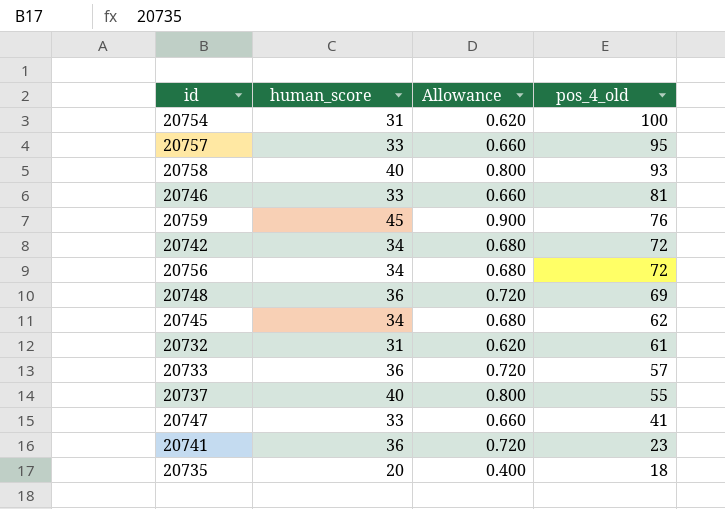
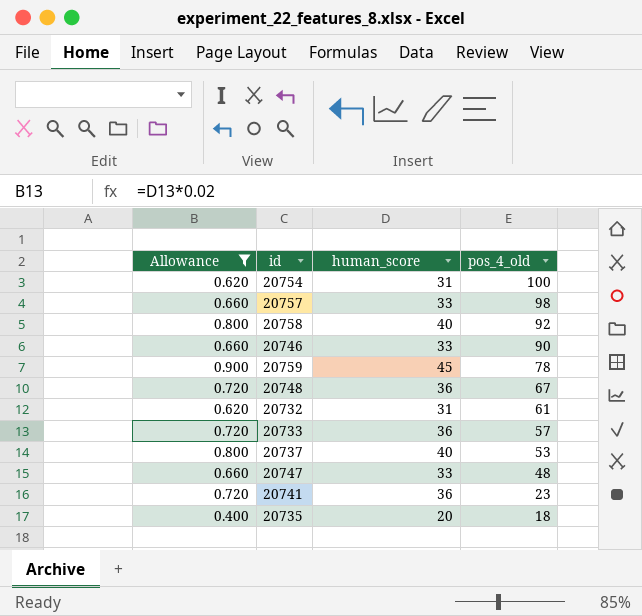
filter: none -> Allowance != 0.680
column Allowance | position: 3 -> 1
20757 | pos_4_old: 95 -> 98
20758 | pos_4_old: 93 -> 92
20746 | pos_4_old: 81 -> 90
20759 | pos_4_old: 76 -> 78
20748 | pos_4_old: 69 -> 67
20737 | pos_4_old: 55 -> 53
20747 | pos_4_old: 41 -> 48

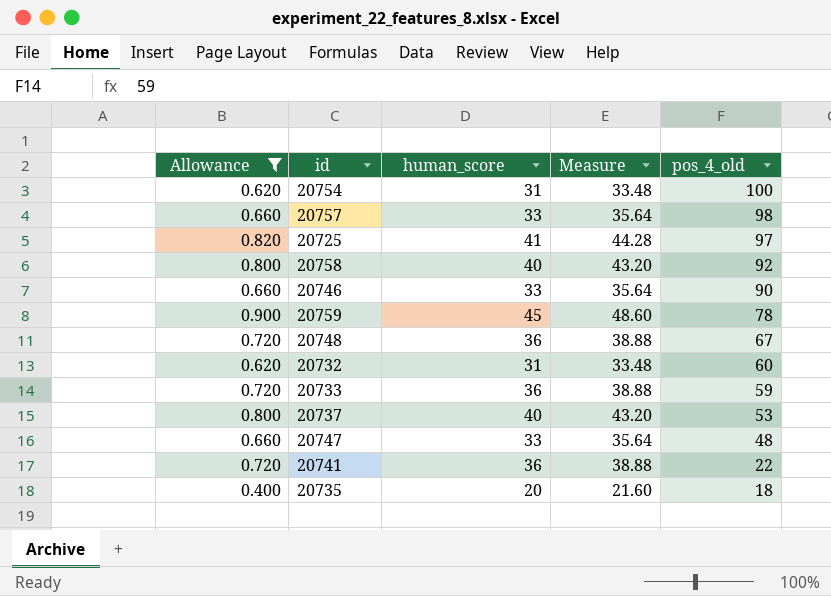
column Measure | formula: none -> [human_score] * 1.08
row 20725: none -> 0.820 | 41 | 44.28 | 97
20732 | pos_4_old: 61 -> 60
20733 | pos_4_old: 57 -> 59
20741 | pos_4_old: 23 -> 22

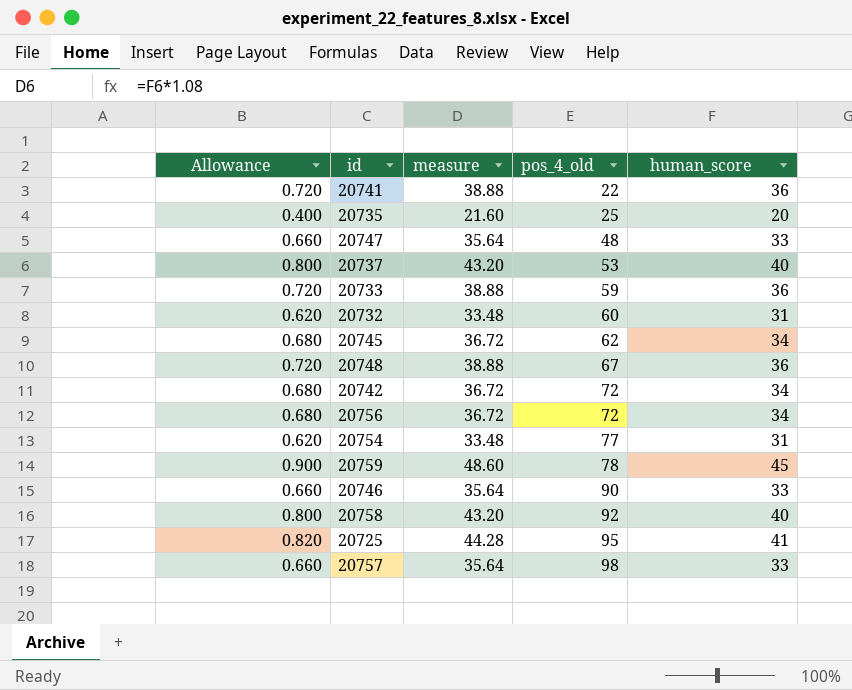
filter: Allowance != 0.680 -> none
row order: pos_4_old descending -> pos_4_old ascending
column name: Measure -> measure
column human_score | position: 3 -> 5
20735 | pos_4_old: 18 -> 25
20754 | pos_4_old: 100 -> 77
20725 | pos_4_old: 97 -> 95

